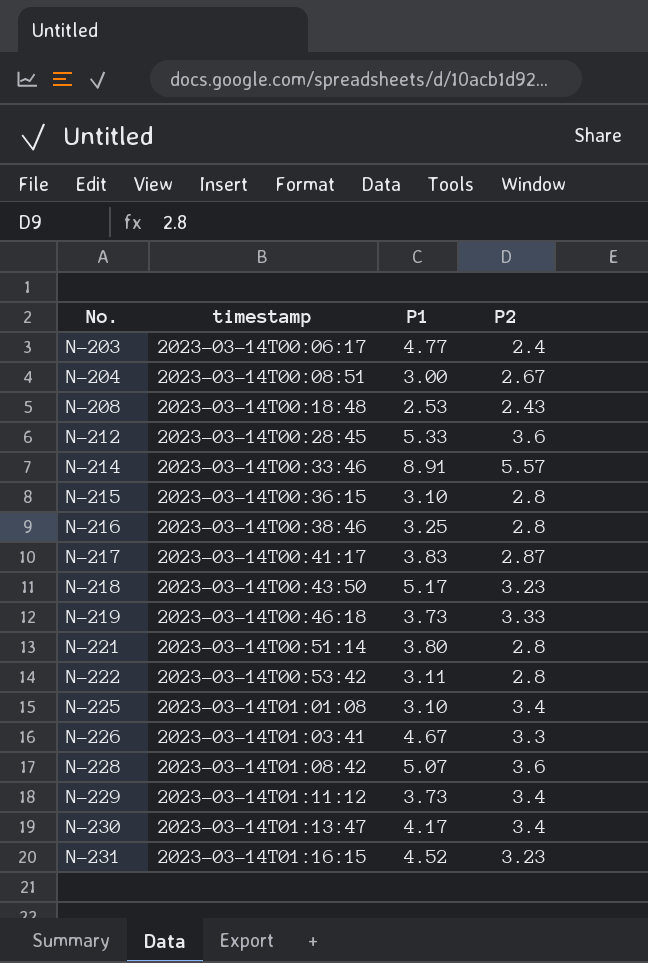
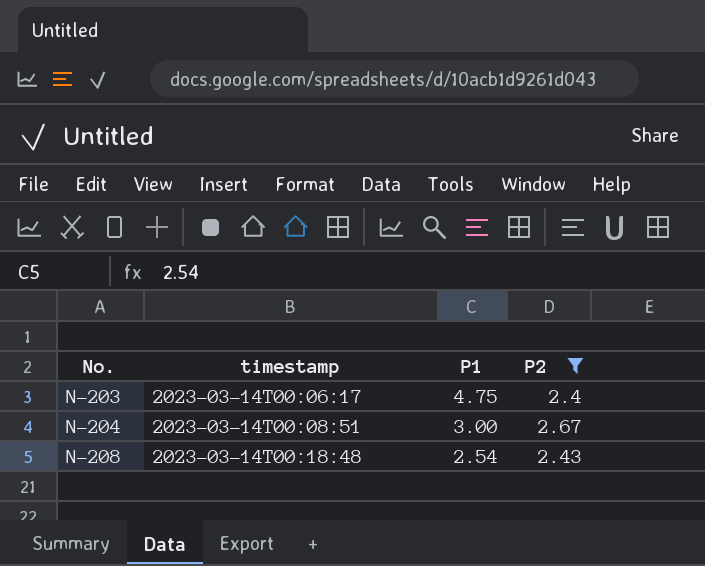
filter: none -> P2 <= 2.67
N-203 | P1: 4.77 -> 4.75
N-208 | P1: 2.53 -> 2.54

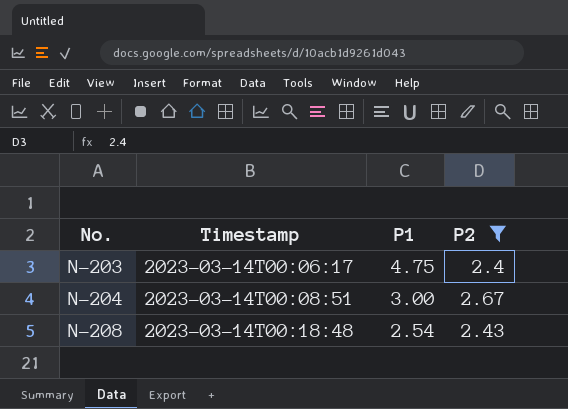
column name: timestamp -> Timestamp

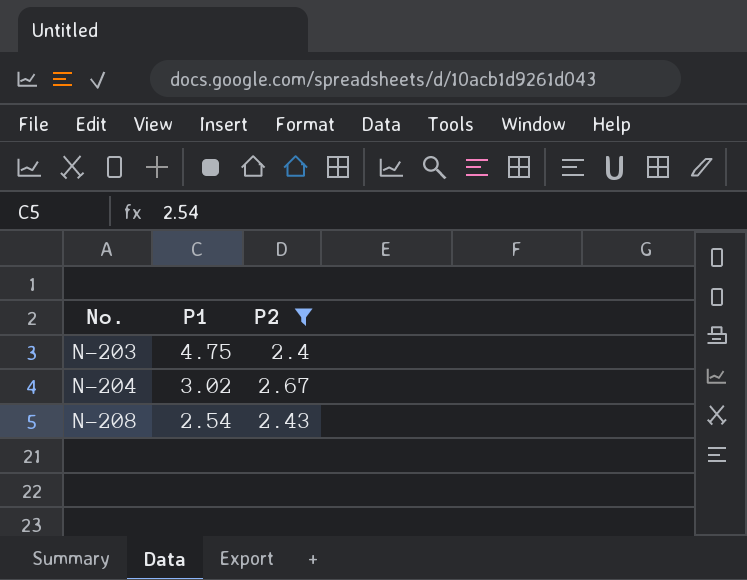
column Timestamp | position: 2 -> none
N-204 | P1: 3.00 -> 3.02

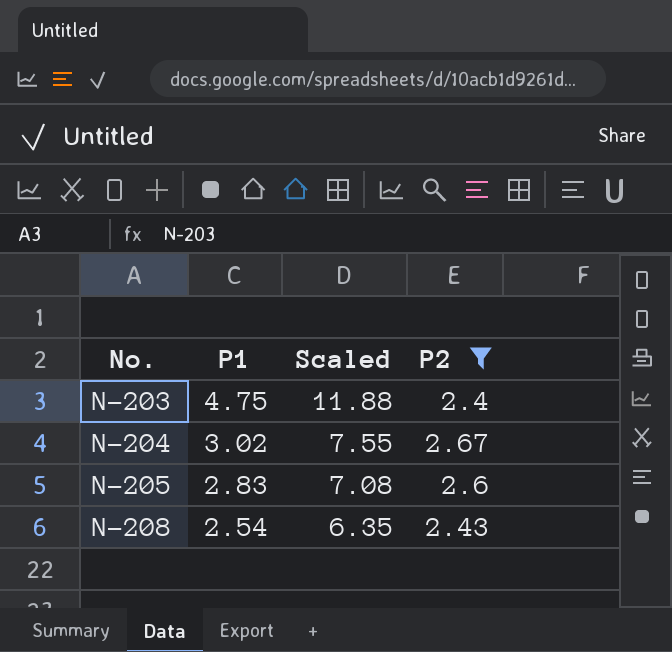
column Scaled | formula: none -> [P1] * 2.5
row N-205: none -> 2.83 | 7.08 | 2.6

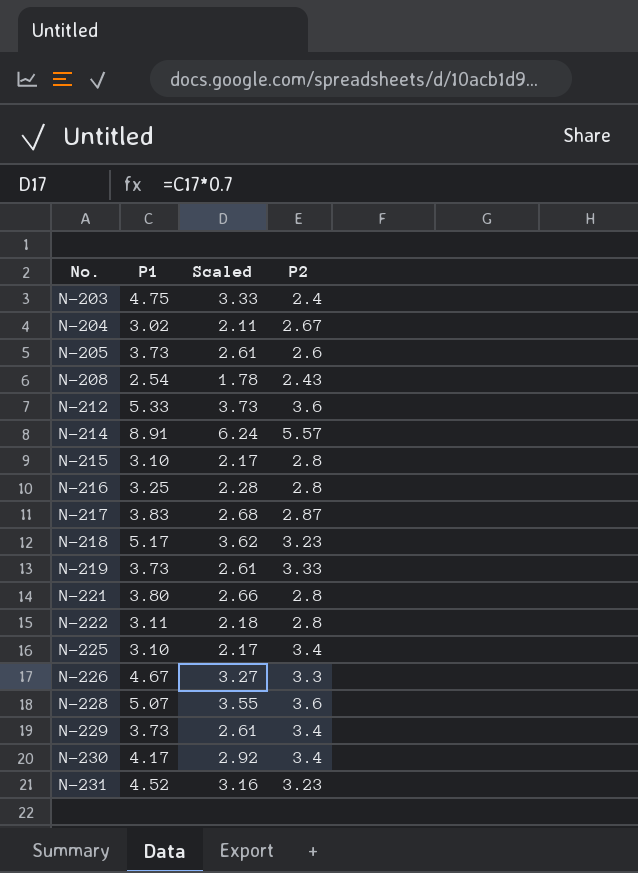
filter: P2 <= 2.67 -> none
column Scaled | formula: [P1] * 2.5 -> [P1] * 0.7
N-205 | P1: 2.83 -> 3.73

